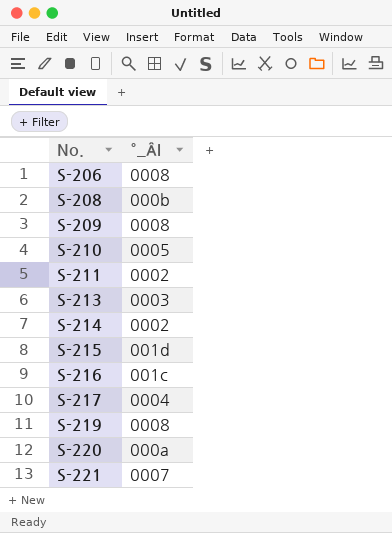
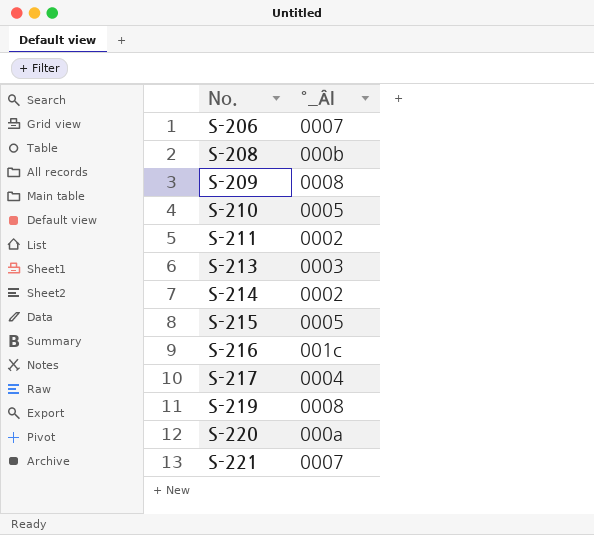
S-206 | °_ÂI: 0008 -> 0007
S-215 | °_ÂI: 001d -> 0005

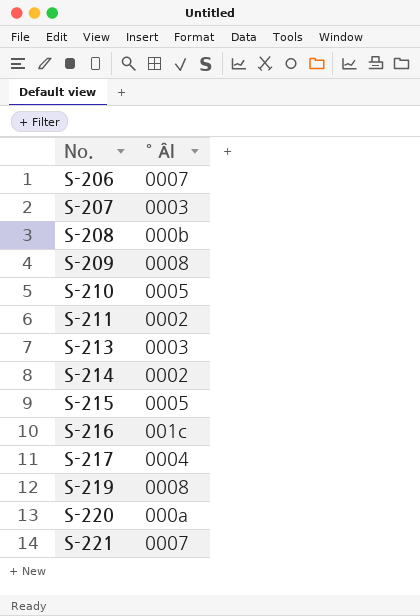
column name: °_ÂI -> ° ÂI
row S-207: none -> 0003

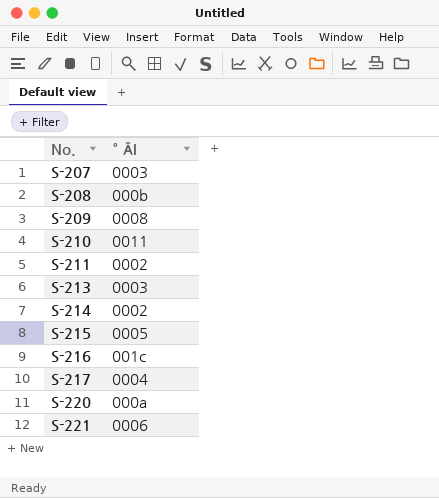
row S-206: 0007 -> none
row S-219: 0008 -> none
S-210 | ° ÂI: 0005 -> 0011
S-221 | ° ÂI: 0007 -> 0006

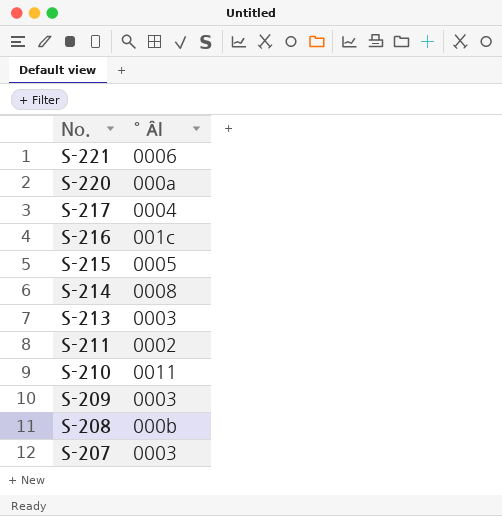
row order: No. ascending -> No. descending
S-214 | ° ÂI: 0002 -> 0008
S-209 | ° ÂI: 0008 -> 0003

